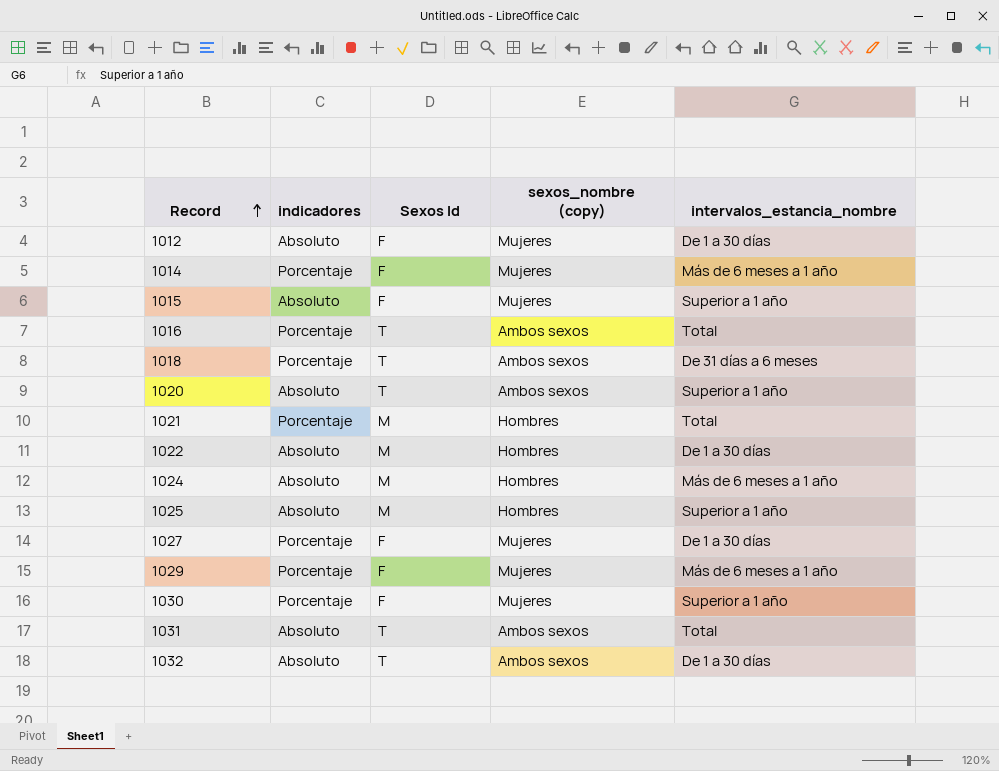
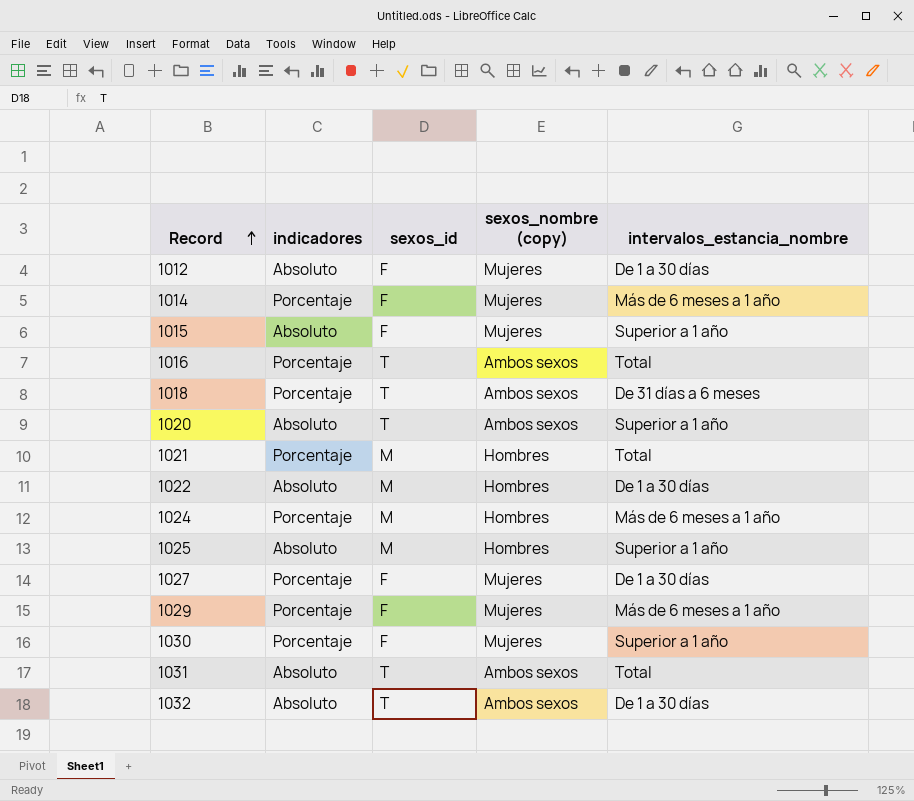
column name: Sexos Id -> sexos_id
1024 | indicadores: Absoluto -> Porcentaje

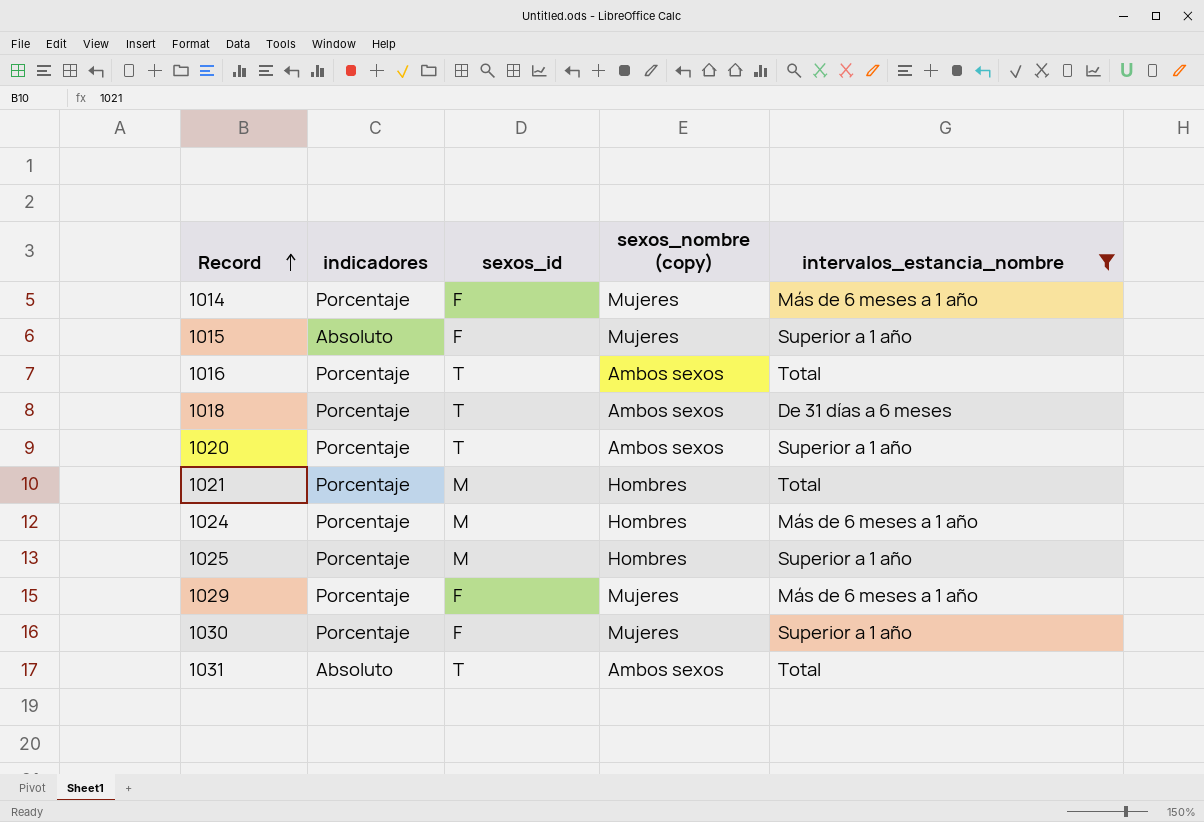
filter: none -> intervalos_estancia_nombre != De 1 a 30 días
1020 | indicadores: Absoluto -> Porcentaje
1025 | indicadores: Absoluto -> Porcentaje

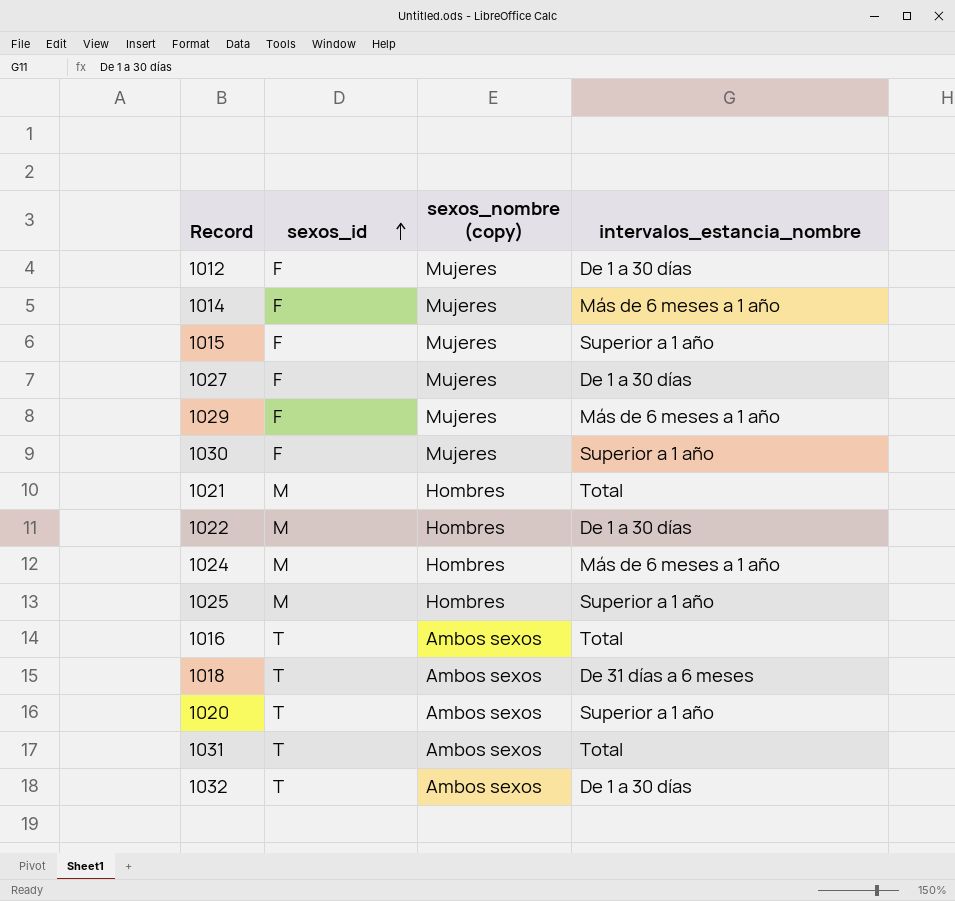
filter: intervalos_estancia_nombre != De 1 a 30 días -> none
row order: Record ascending -> sexos_id ascending
column indicadores | position: 2 -> none

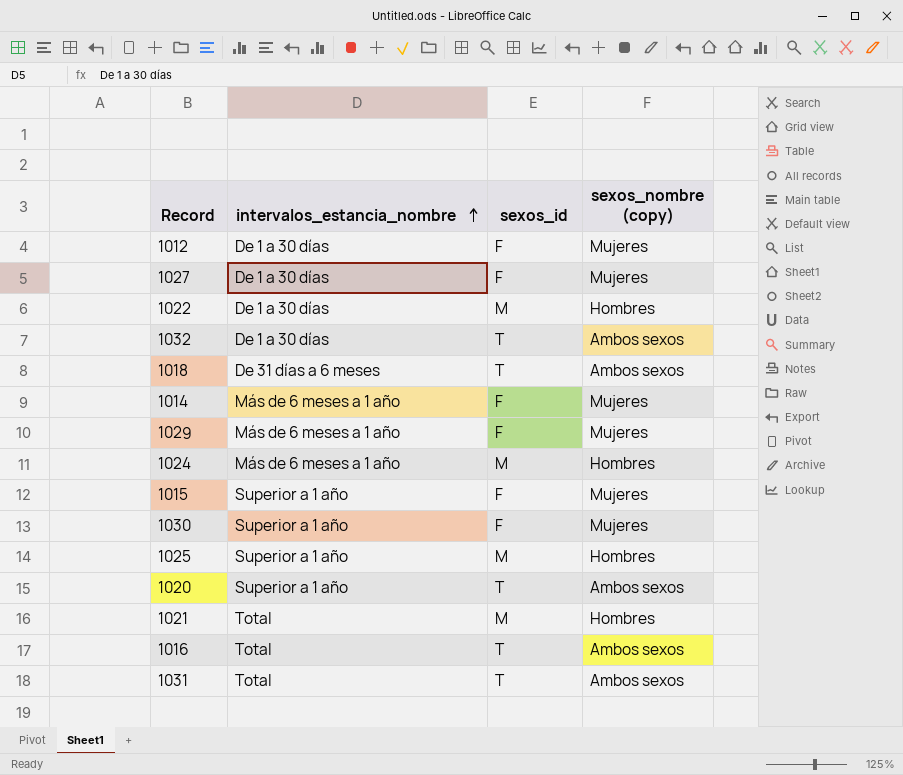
row order: sexos_id ascending -> intervalos_estancia_nombre ascending
column intervalos_estancia_nombre | position: 4 -> 2

